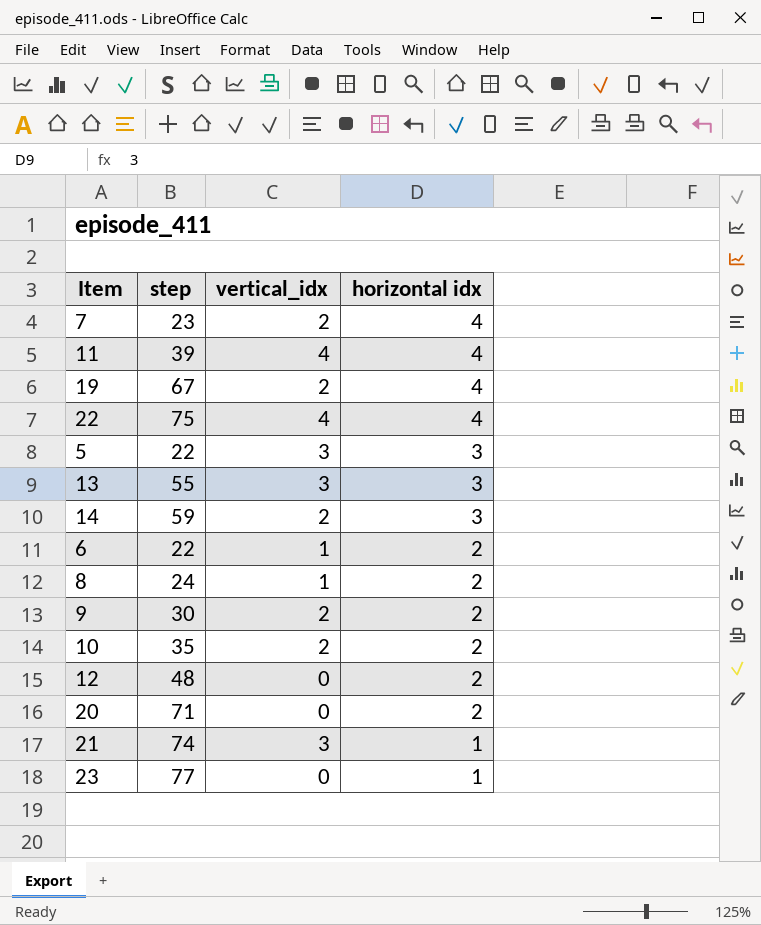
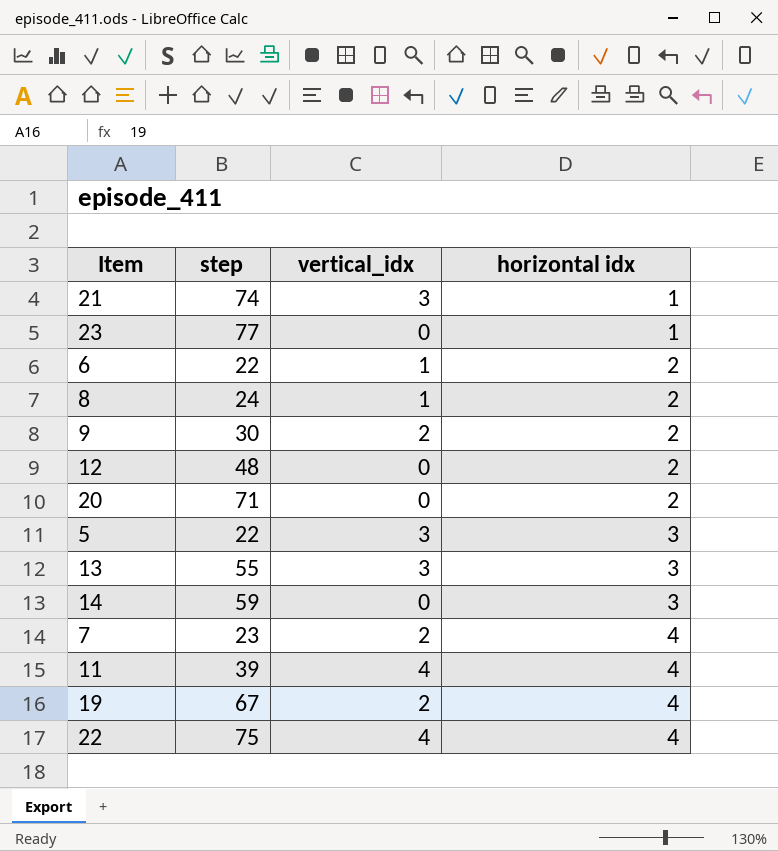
row order: horizontal idx descending -> horizontal idx ascending
row 10: 35 | 2 | 2 -> none
14 | vertical_idx: 2 -> 0

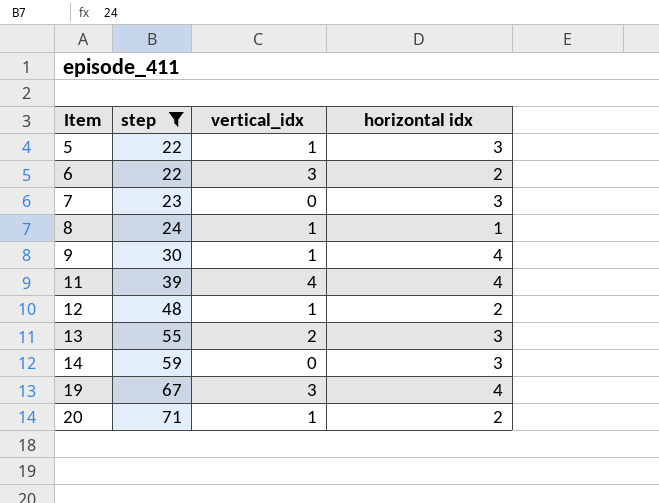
filter: none -> step <= 71
row order: horizontal idx ascending -> Item ascending
5 | vertical_idx: 3 -> 1
6 | vertical_idx: 1 -> 3
7 | vertical_idx: 2 -> 0
7 | horizontal idx: 4 -> 3
8 | horizontal idx: 2 -> 1
9 | vertical_idx: 2 -> 1
9 | horizontal idx: 2 -> 4
12 | vertical_idx: 0 -> 1
13 | vertical_idx: 3 -> 2
19 | vertical_idx: 2 -> 3
20 | vertical_idx: 0 -> 1

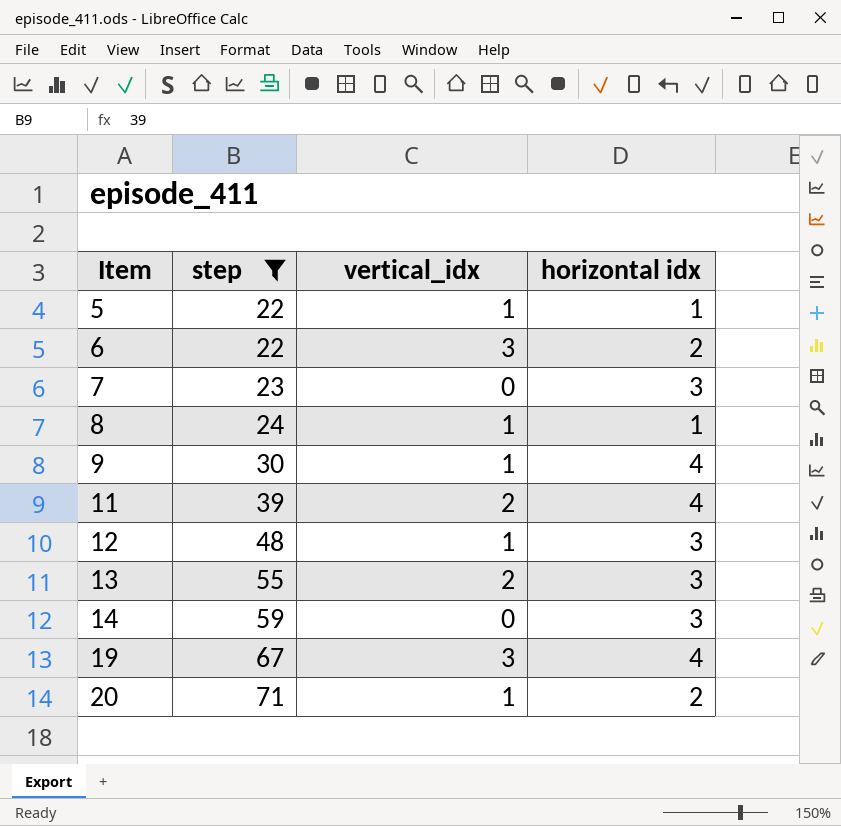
5 | horizontal idx: 3 -> 1
11 | vertical_idx: 4 -> 2
12 | horizontal idx: 2 -> 3

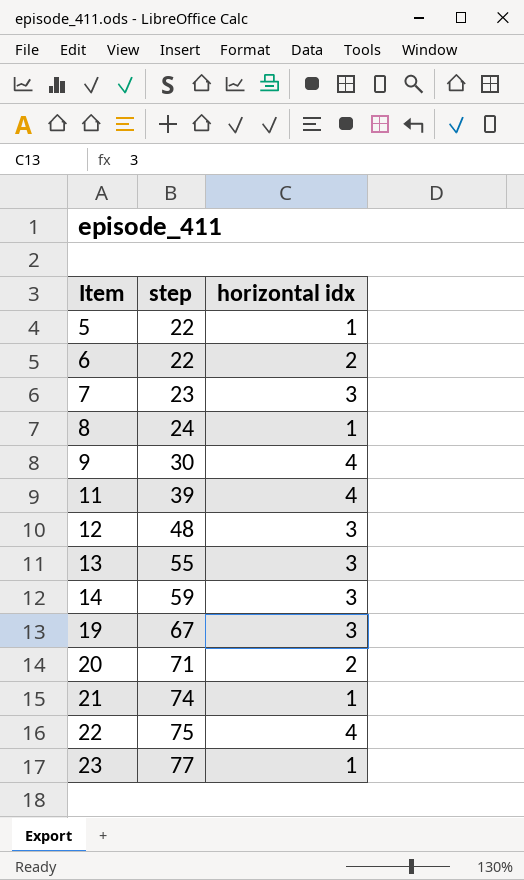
filter: step <= 71 -> none
column vertical_idx | position: 3 -> none
19 | horizontal idx: 4 -> 3

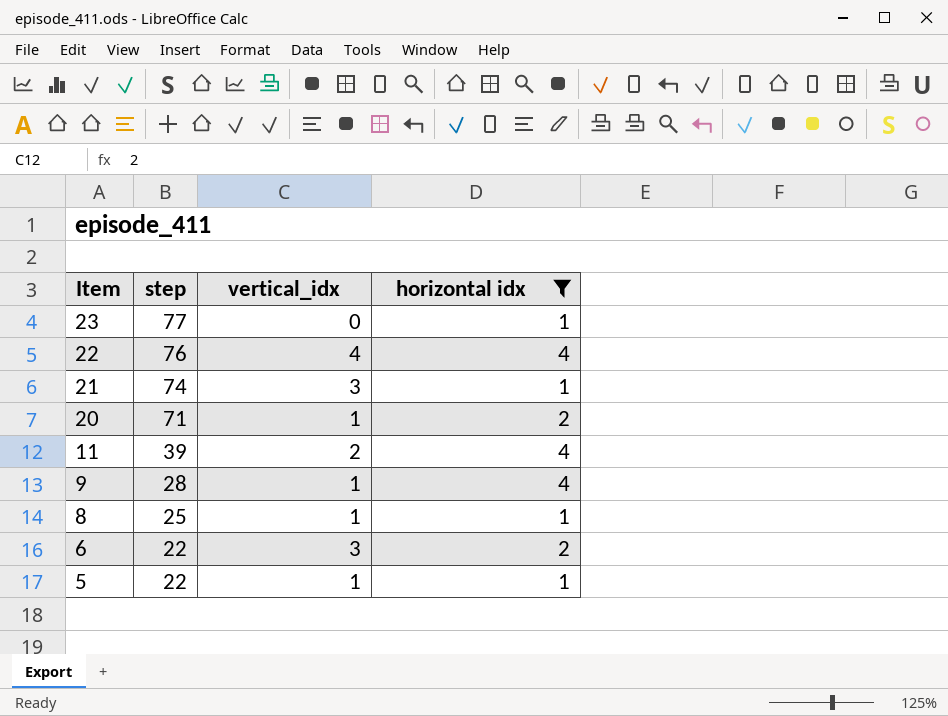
filter: none -> horizontal idx != 3
row order: Item ascending -> Item descending
column vertical_idx | position: none -> 3
22 | step: 75 -> 76
9 | step: 30 -> 28
8 | step: 24 -> 25

